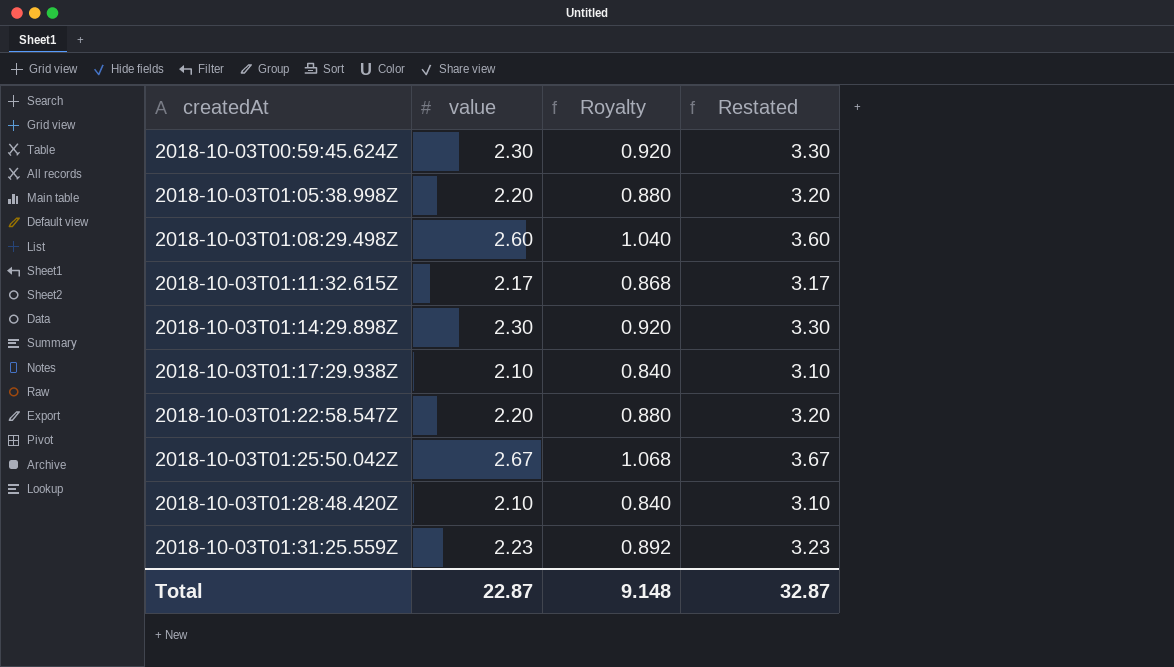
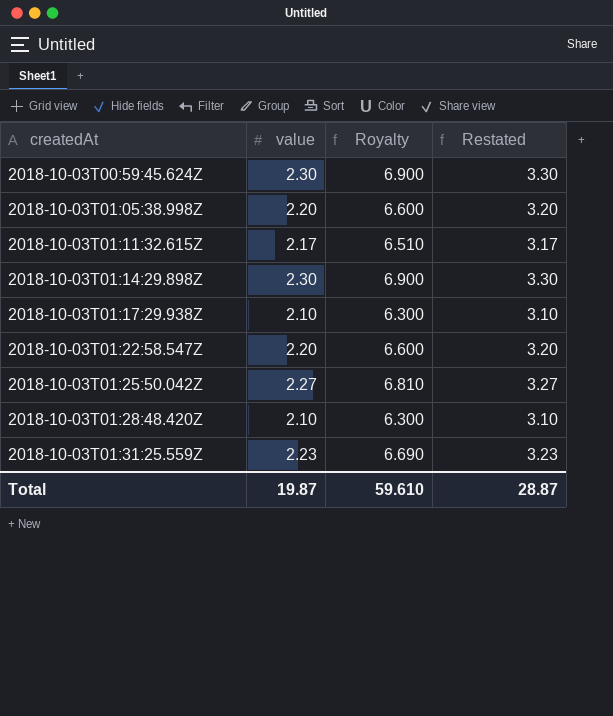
column Royalty | formula: [value] * 0.4 -> [value] * 3
row 2018-10-03T01:08:29.498Z: 2.60 | 1.040 | 3.60 -> none
2018-10-03T01:25:50.042Z | value: 2.67 -> 2.27
2018-10-03T01:25:50.042Z | Restated: 3.67 -> 3.27
Total | value: 22.87 -> 19.87
Total | Royalty: 9.148 -> 59.610
Total | Restated: 32.87 -> 28.87

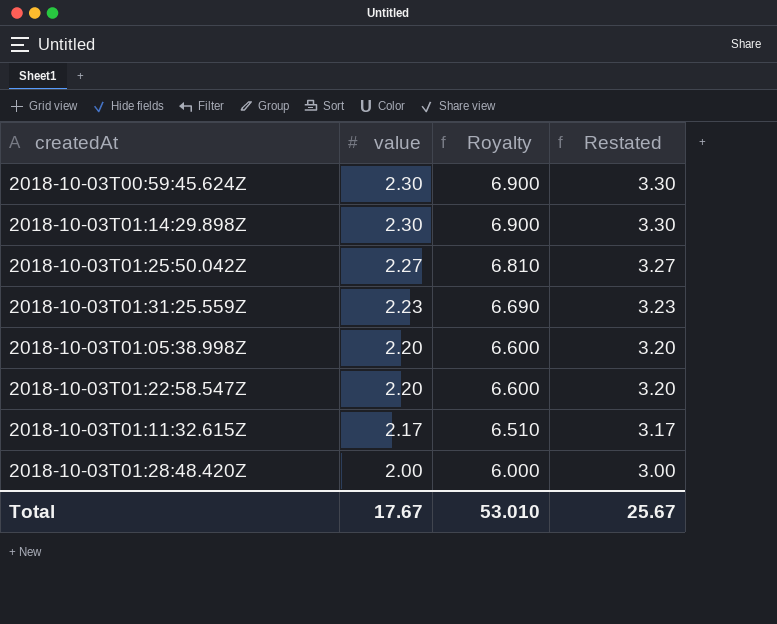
row order: createdAt ascending -> value descending
row 2018-10-03T01:17:29.938Z: 2.10 | 6.300 | 3.10 -> none
2018-10-03T01:28:48.420Z | value: 2.10 -> 2.00
2018-10-03T01:28:48.420Z | Royalty: 6.300 -> 6.000
2018-10-03T01:28:48.420Z | Restated: 3.10 -> 3.00
Total | value: 19.87 -> 17.67
Total | Royalty: 59.610 -> 53.010
Total | Restated: 28.87 -> 25.67

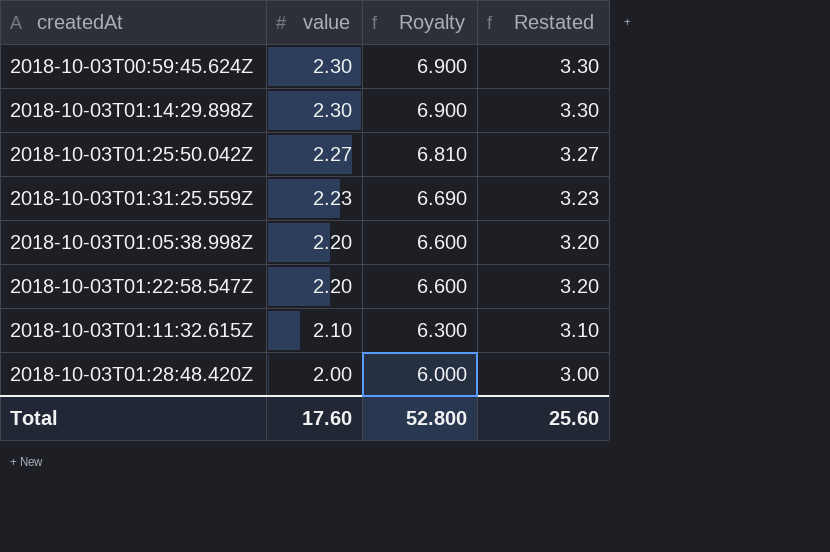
2018-10-03T01:11:32.615Z | value: 2.17 -> 2.10
2018-10-03T01:11:32.615Z | Royalty: 6.510 -> 6.300
2018-10-03T01:11:32.615Z | Restated: 3.17 -> 3.10
Total | value: 17.67 -> 17.60
Total | Royalty: 53.010 -> 52.800
Total | Restated: 25.67 -> 25.60

